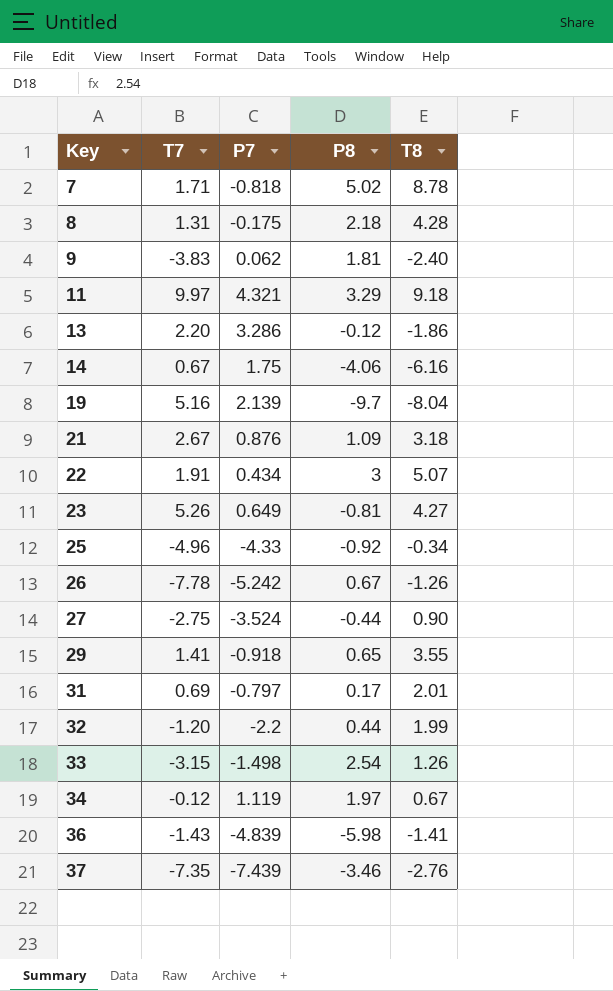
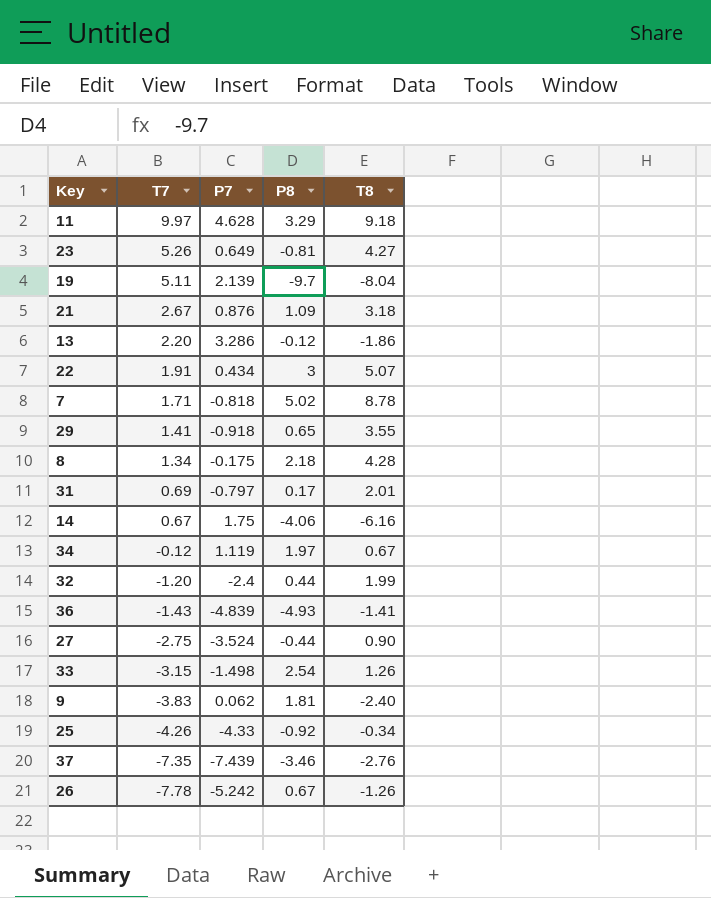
row order: Key ascending -> T7 descending
11 | P7: 4.321 -> 4.628
19 | T7: 5.16 -> 5.11
8 | T7: 1.31 -> 1.34
32 | P7: -2.2 -> -2.4
36 | P8: -5.98 -> -4.93
25 | T7: -4.96 -> -4.26

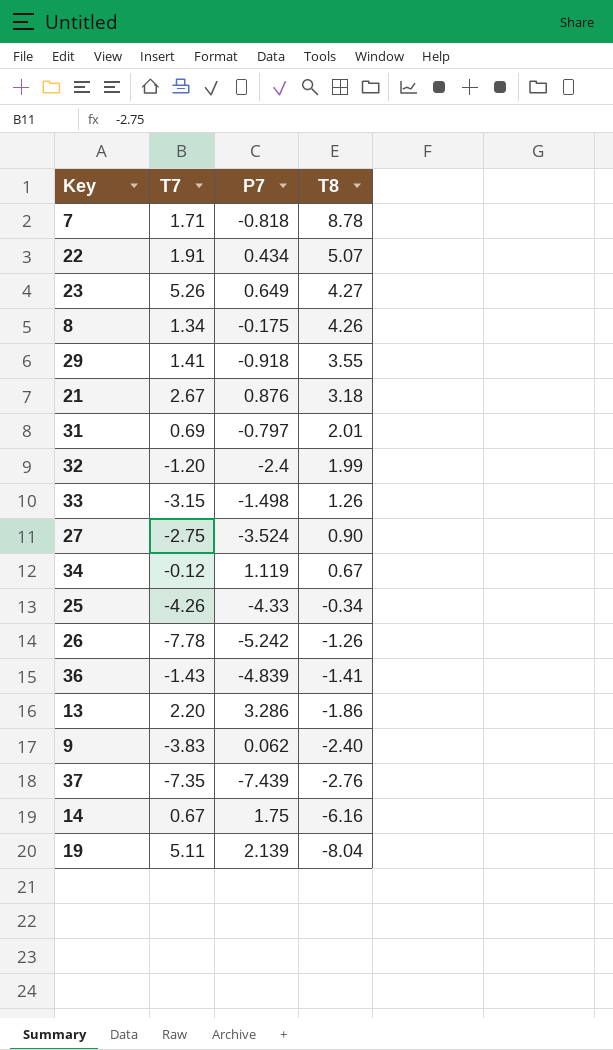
row order: T7 descending -> T8 descending
column P8 | position: 4 -> none
row 11: 9.97 | 4.628 | 3.29 | 9.18 -> none
8 | T8: 4.28 -> 4.26

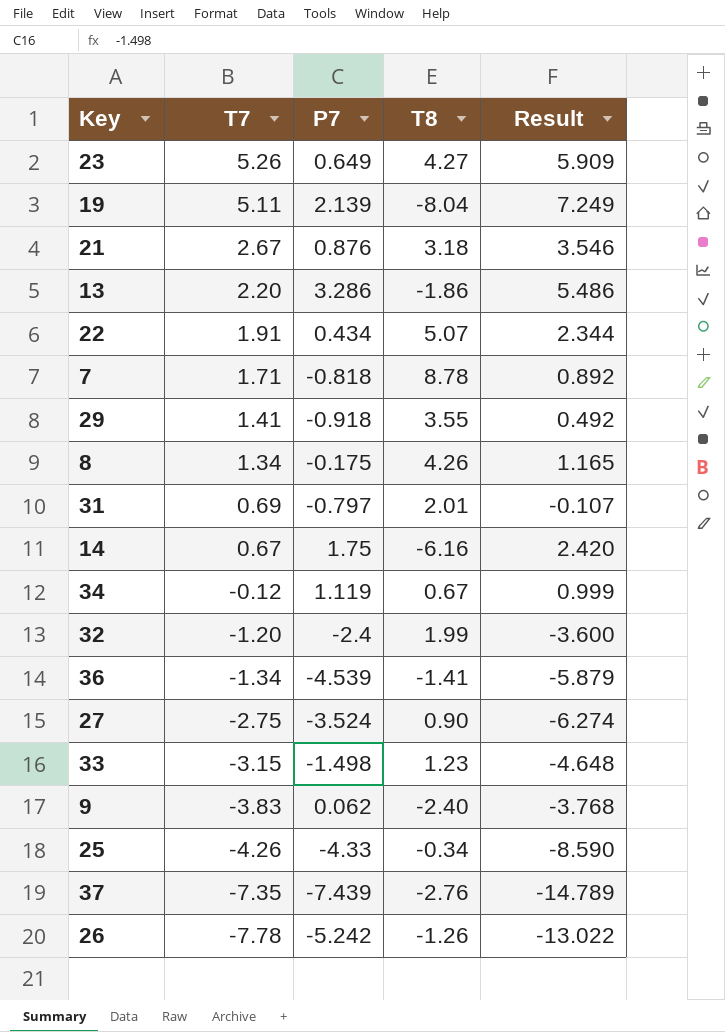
row order: T8 descending -> T7 descending
column Result | formula: none -> [T7] + [P7]
36 | T7: -1.43 -> -1.34
36 | P7: -4.839 -> -4.539
33 | T8: 1.26 -> 1.23

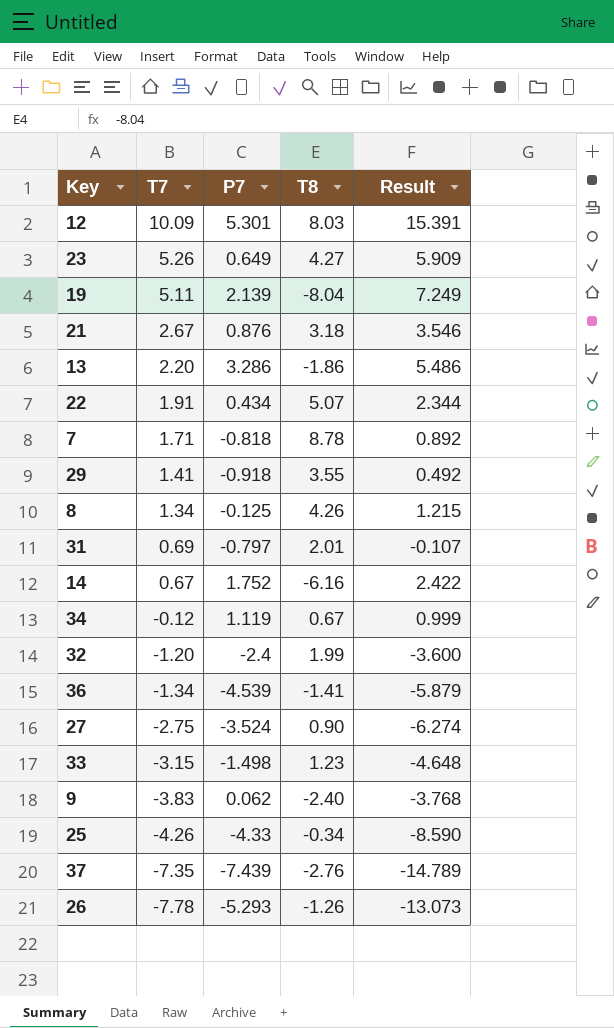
row 12: none -> 10.09 | 5.301 | 8.03 | 15.391
8 | P7: -0.175 -> -0.125
8 | Result: 1.165 -> 1.215
14 | P7: 1.75 -> 1.752
14 | Result: 2.420 -> 2.422
26 | P7: -5.242 -> -5.293
26 | Result: -13.022 -> -13.073

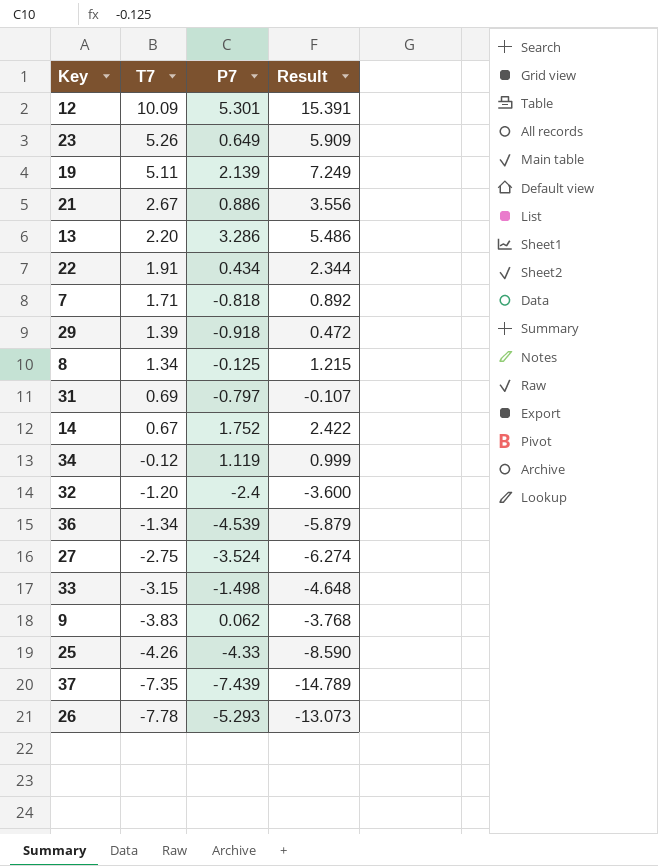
column T8 | position: 4 -> none
21 | P7: 0.876 -> 0.886
21 | Result: 3.546 -> 3.556
29 | T7: 1.41 -> 1.39
29 | Result: 0.492 -> 0.472

